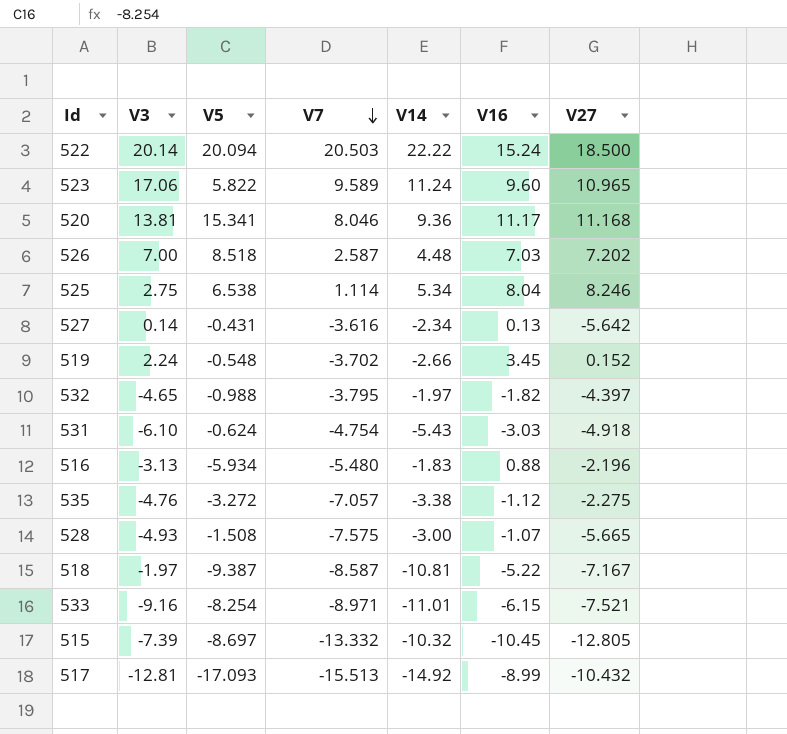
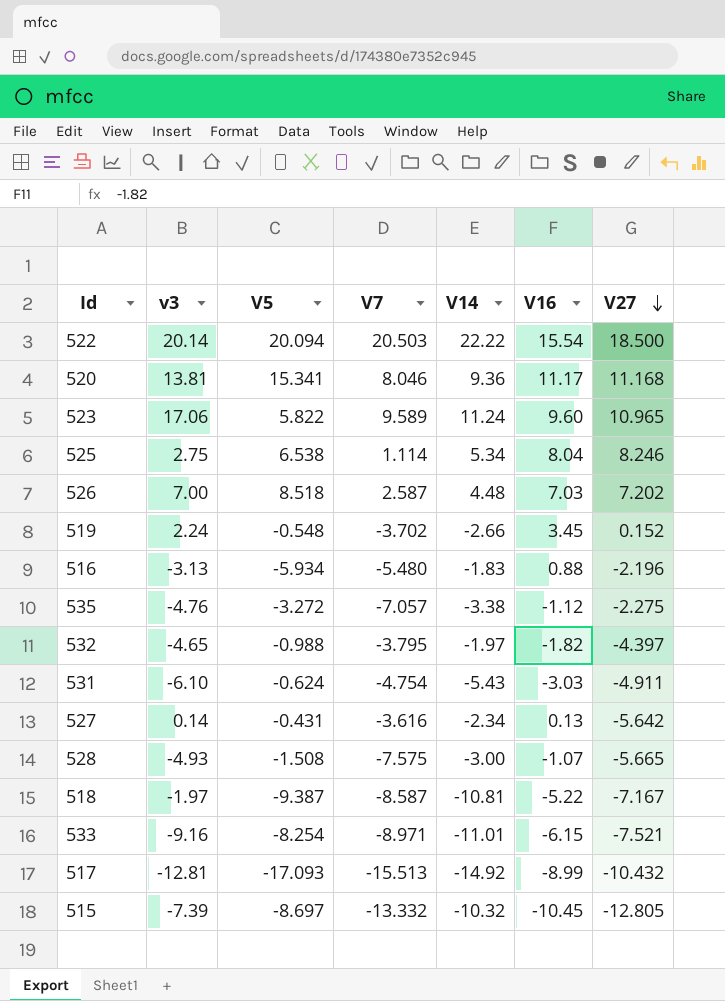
row order: V7 descending -> V27 descending
column name: V3 -> v3
522 | V16: 15.24 -> 15.54
531 | V27: -4.918 -> -4.911

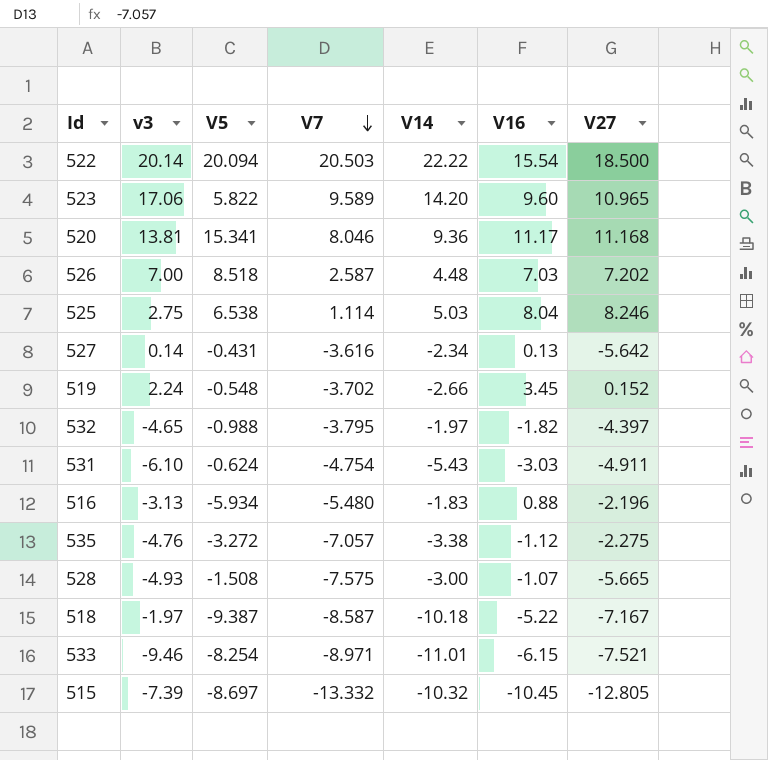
row order: V27 descending -> V7 descending
row 517: -12.81 | -17.093 | -15.513 | -14.92 | -8.99 | -10.432 -> none
523 | V14: 11.24 -> 14.20
525 | V14: 5.34 -> 5.03
518 | V14: -10.81 -> -10.18
533 | v3: -9.16 -> -9.46

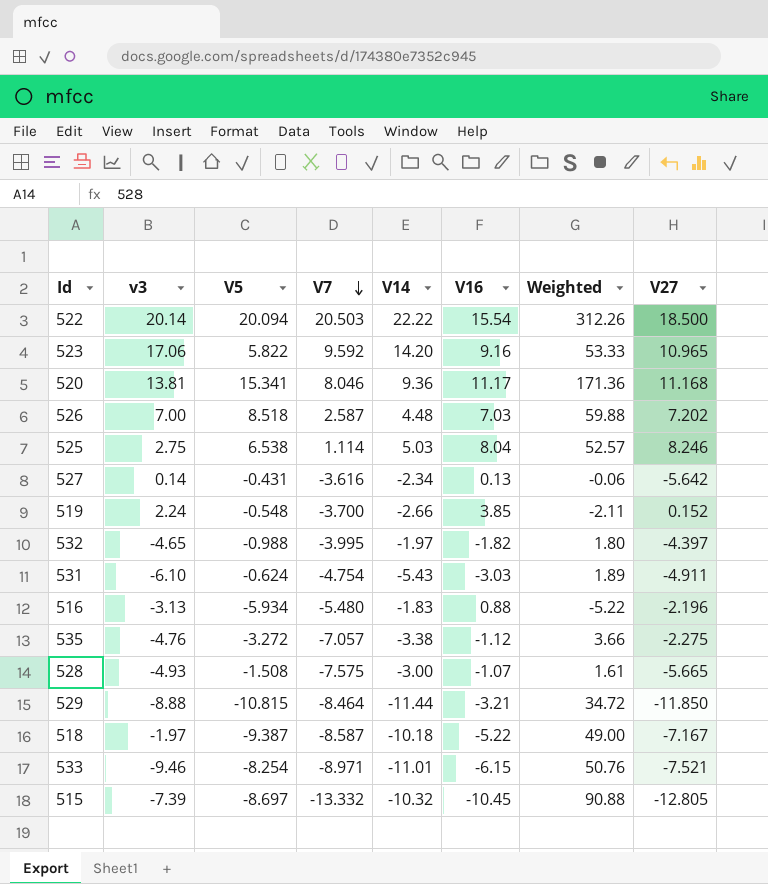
column Weighted | formula: none -> [V5] * [V16]
523 | V7: 9.589 -> 9.592
523 | V16: 9.60 -> 9.16
519 | V7: -3.702 -> -3.700
519 | V16: 3.45 -> 3.85
532 | V7: -3.795 -> -3.995
row 529: none -> -8.88 | -10.815 | -8.464 | -11.44 | -3.21 | 34.72 | -11.850

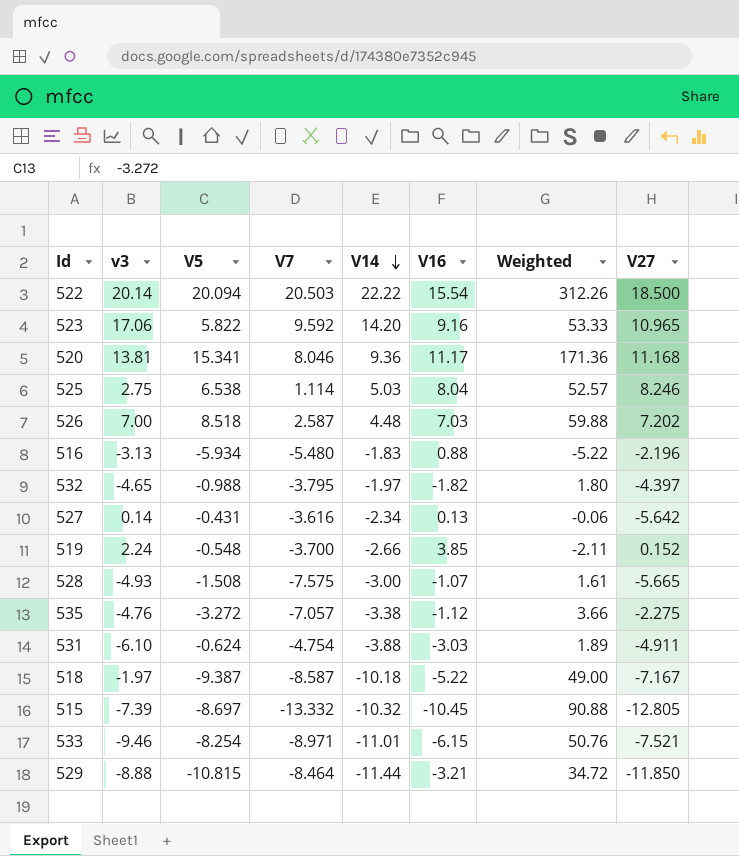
row order: V7 descending -> V14 descending
532 | V7: -3.995 -> -3.795
531 | V14: -5.43 -> -3.88

